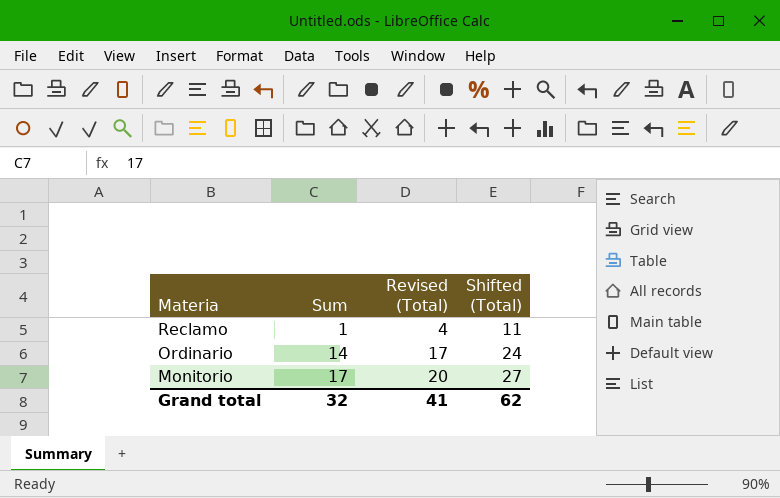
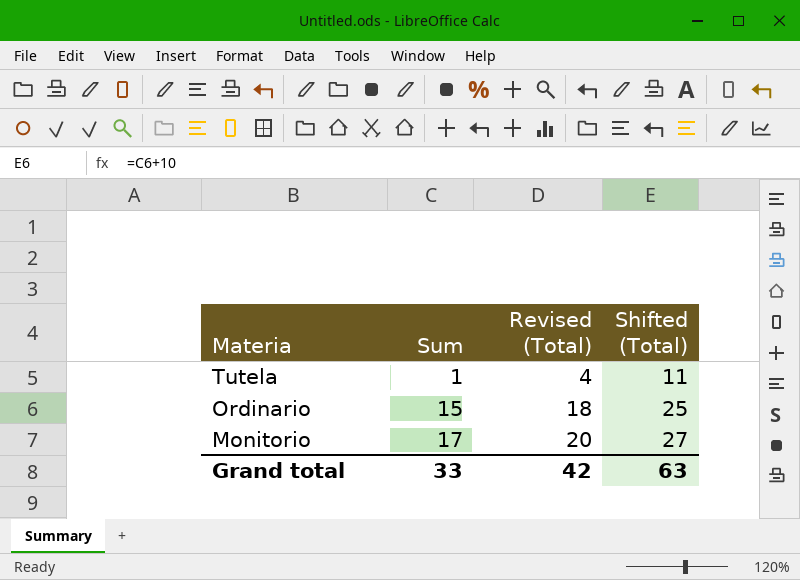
row Reclamo: 1 | 4 | 11 -> none
row Tutela: none -> 1 | 4 | 11
Ordinario | Sum: 14 -> 15
Ordinario | Revised (Total): 17 -> 18
Ordinario | Shifted (Total): 24 -> 25
Grand total | Sum: 32 -> 33
Grand total | Revised (Total): 41 -> 42
Grand total | Shifted (Total): 62 -> 63

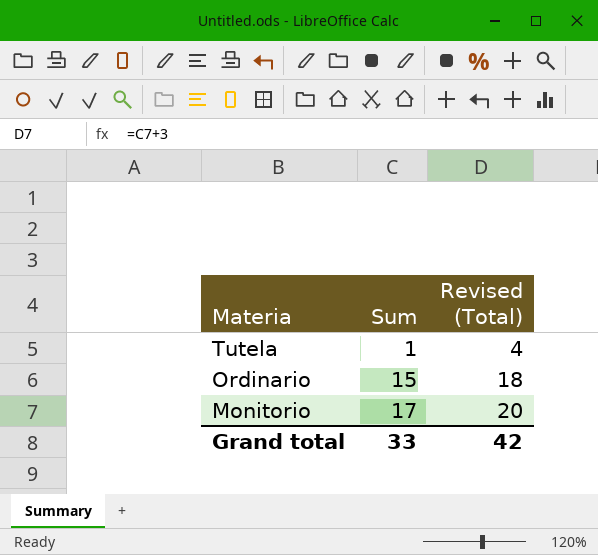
column Shifted (Total) | formula: [Sum] + 10 -> none

